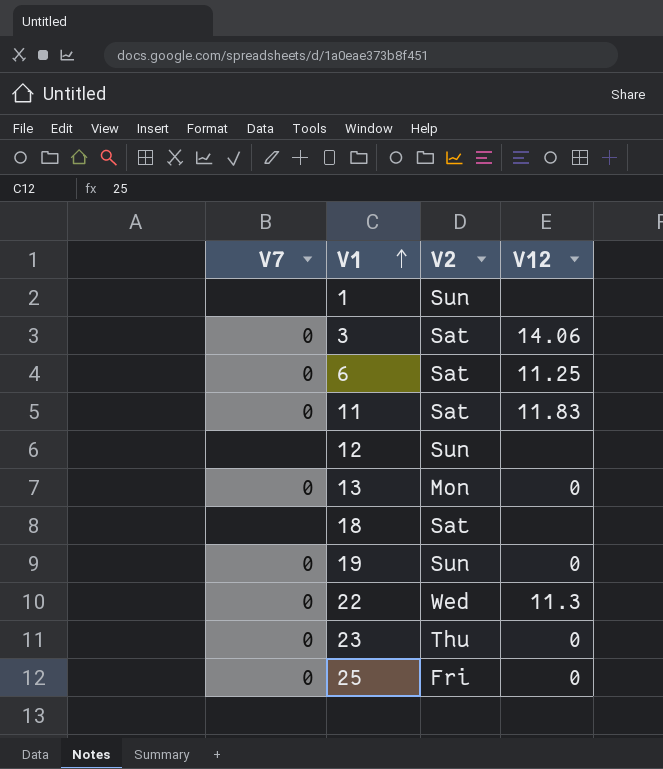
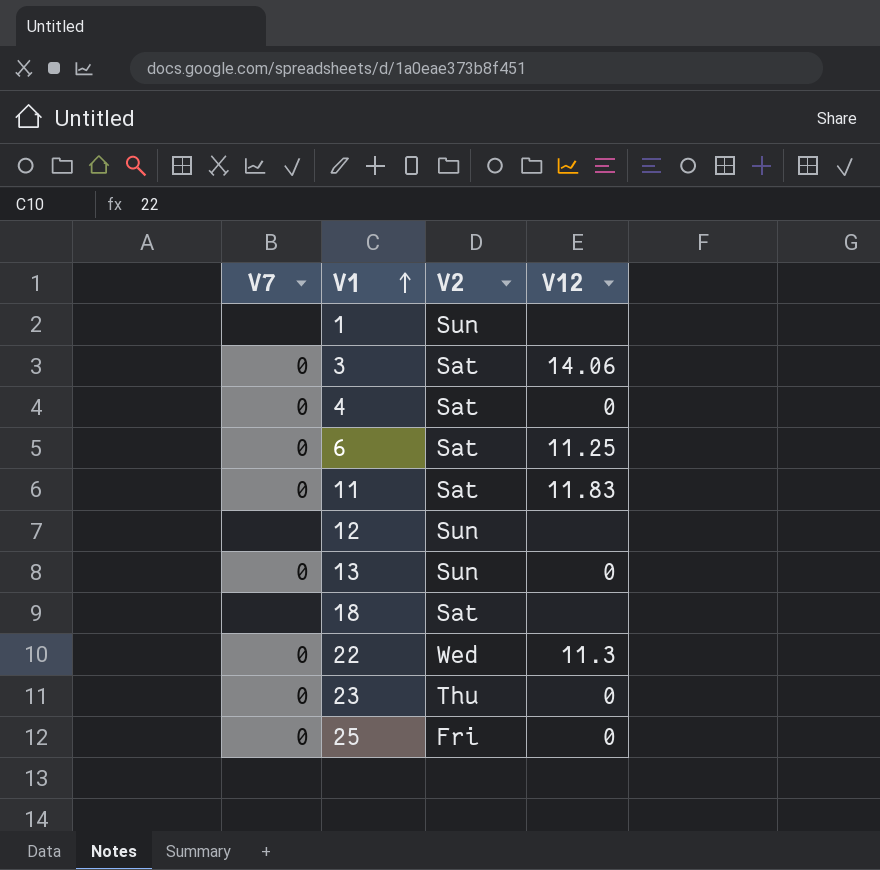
row 19: 0 | Sun | 0 -> none
row 4: none -> 0 | Sat | 0
13 | V2: Mon -> Sun

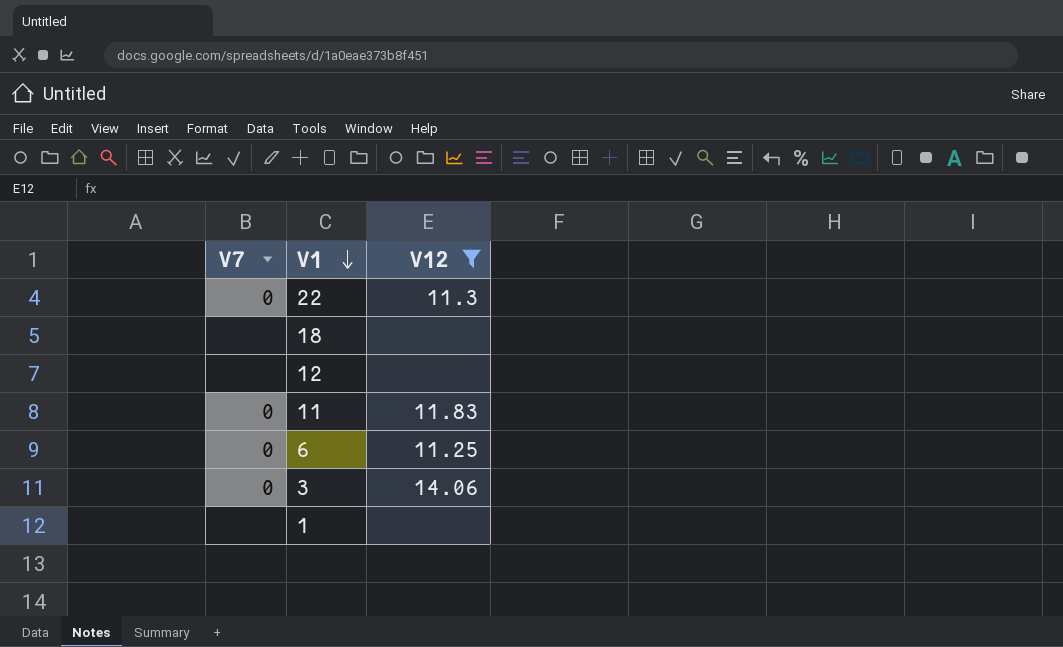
filter: none -> V12 != 0
row order: V1 ascending -> V1 descending
column V2 | position: 3 -> none

